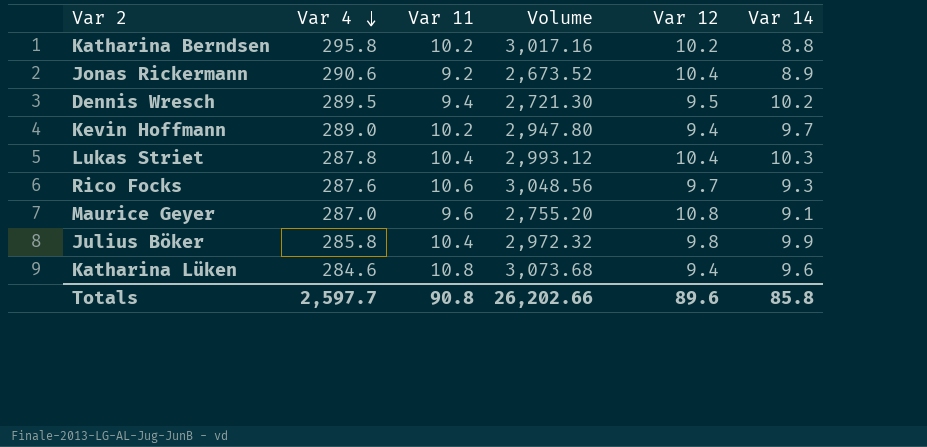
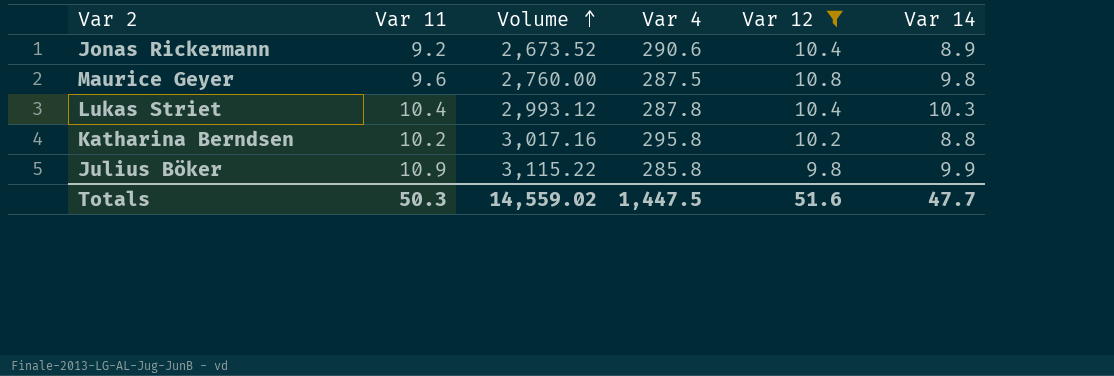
filter: none -> Var 12 >= 9.8
row order: Var 4 descending -> Volume ascending
column Var 4 | position: 2 -> 4
Maurice Geyer | Volume: 2,755.20 -> 2,760.00
Maurice Geyer | Var 4: 287.0 -> 287.5
Maurice Geyer | Var 14: 9.1 -> 9.8
Julius Böker | Var 11: 10.4 -> 10.9
Julius Böker | Volume: 2,972.32 -> 3,115.22
Totals | Var 11: 90.8 -> 50.3
Totals | Volume: 26,202.66 -> 14,559.02
Totals | Var 4: 2,597.7 -> 1,447.5
Totals | Var 12: 89.6 -> 51.6
Totals | Var 14: 85.8 -> 47.7

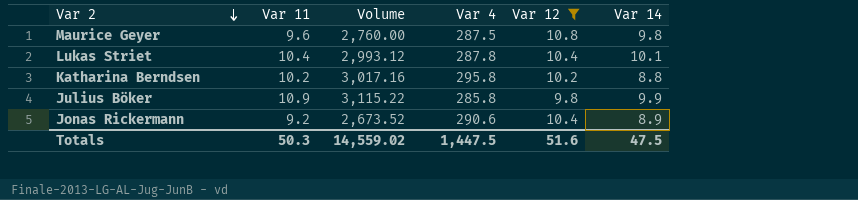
row order: Volume ascending -> Var 2 descending
Lukas Striet | Var 14: 10.3 -> 10.1
Totals | Var 14: 47.7 -> 47.5

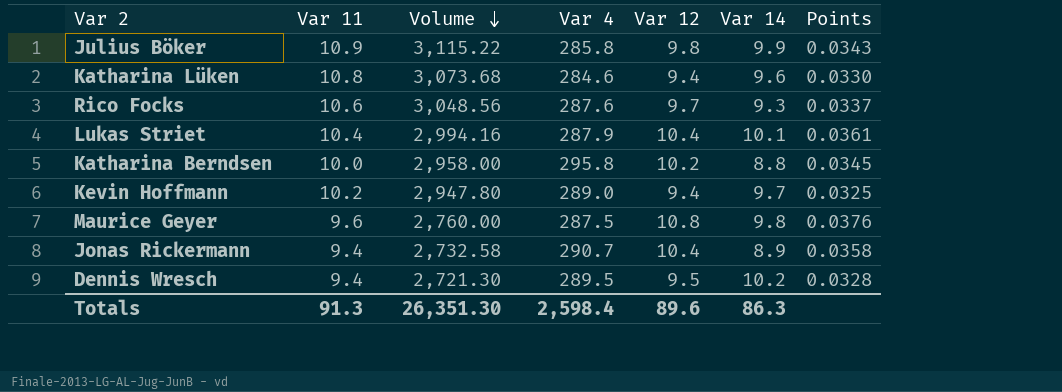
filter: Var 12 >= 9.8 -> none
row order: Var 2 descending -> Volume descending
column Points | formula: none -> [Var 12] / [Var 4]
Lukas Striet | Volume: 2,993.12 -> 2,994.16
Lukas Striet | Var 4: 287.8 -> 287.9
Katharina Berndsen | Var 11: 10.2 -> 10.0
Katharina Berndsen | Volume: 3,017.16 -> 2,958.00
Jonas Rickermann | Var 11: 9.2 -> 9.4
Jonas Rickermann | Volume: 2,673.52 -> 2,732.58
Jonas Rickermann | Var 4: 290.6 -> 290.7
Totals | Var 11: 50.3 -> 91.3
Totals | Volume: 14,559.02 -> 26,351.30
Totals | Var 4: 1,447.5 -> 2,598.4
Totals | Var 12: 51.6 -> 89.6
Totals | Var 14: 47.5 -> 86.3

